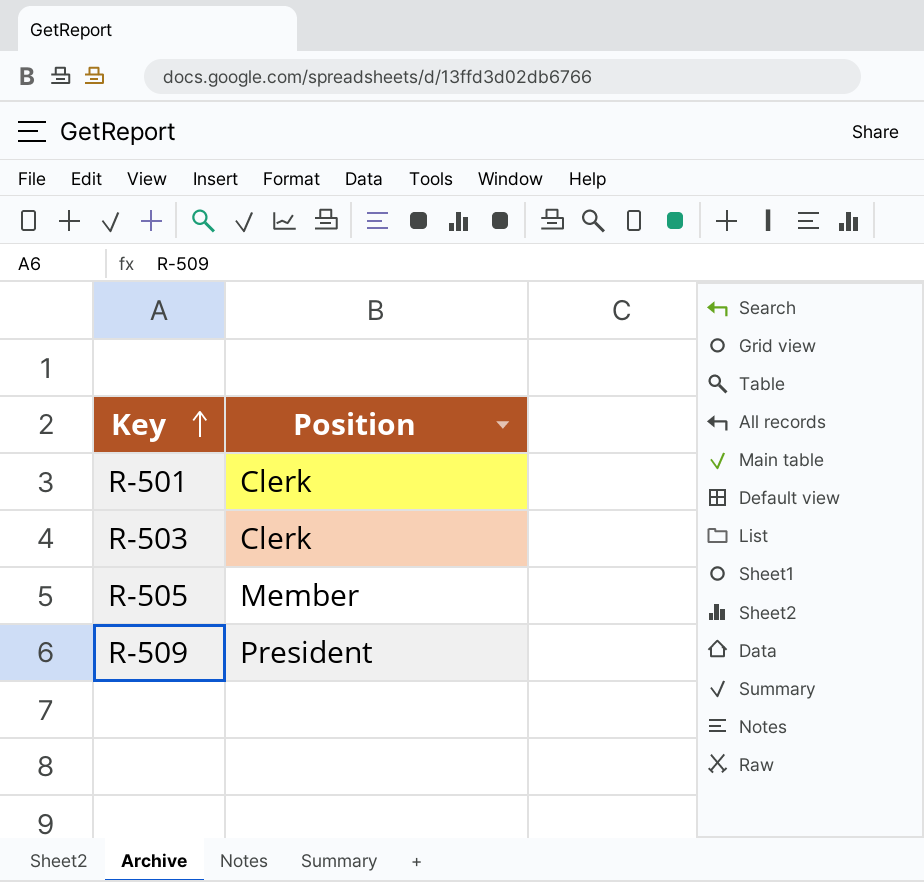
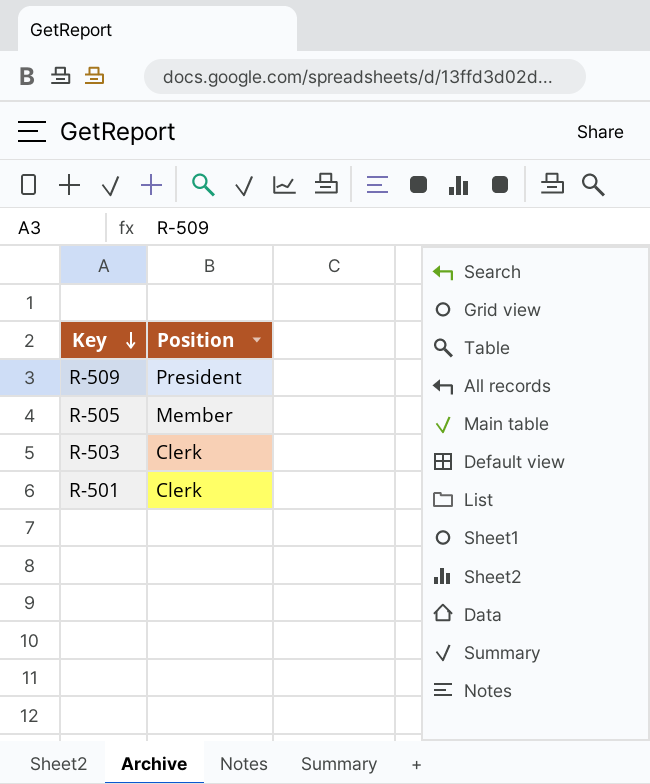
row order: Key ascending -> Key descending

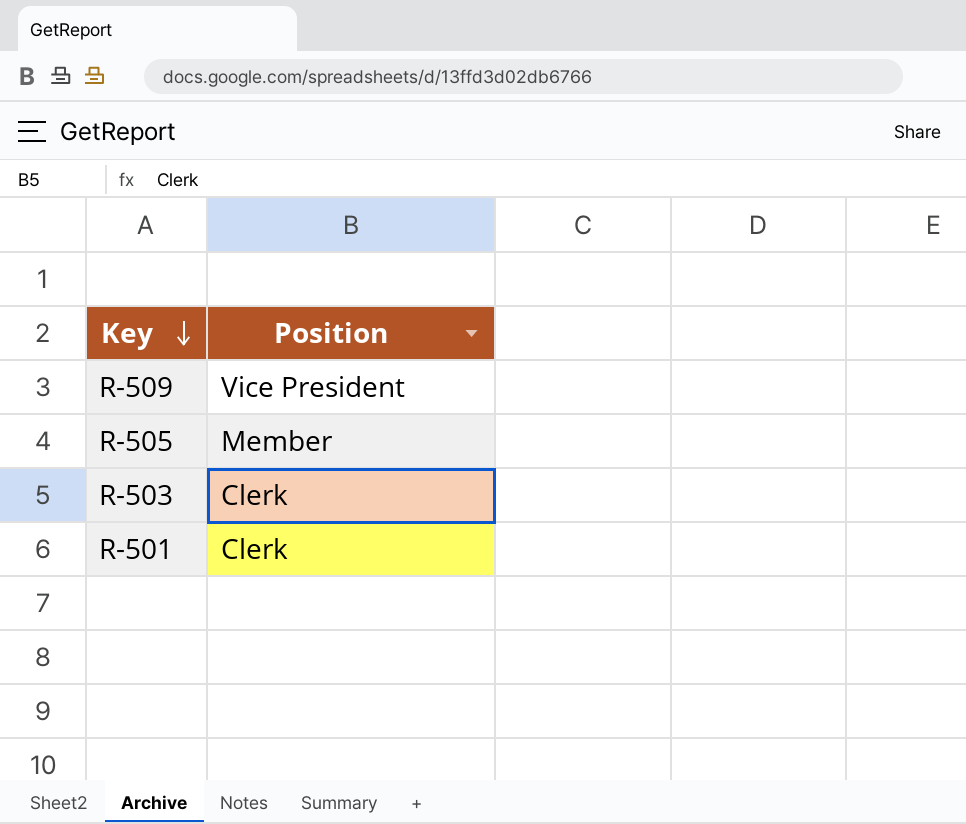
R-509 | Position: President -> Vice President

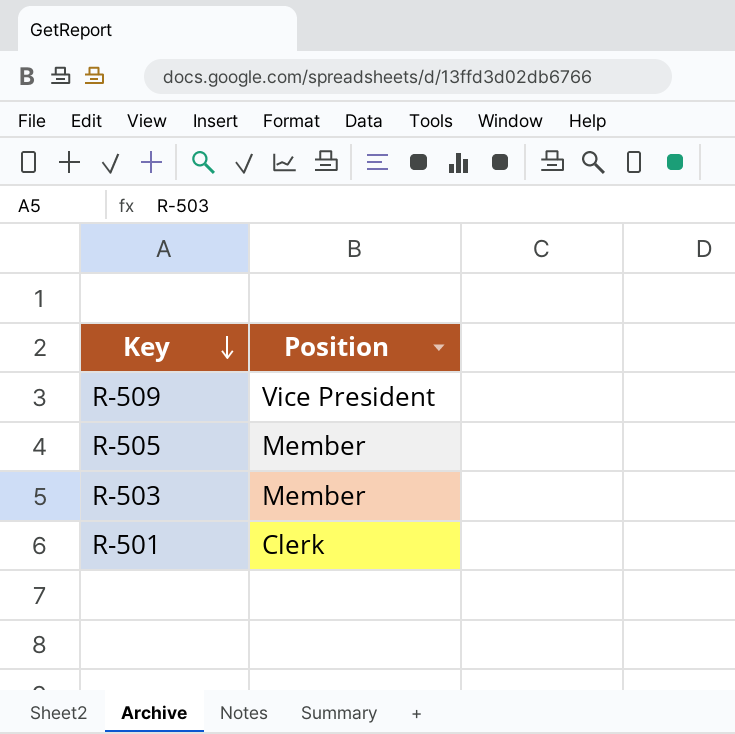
R-503 | Position: Clerk -> Member

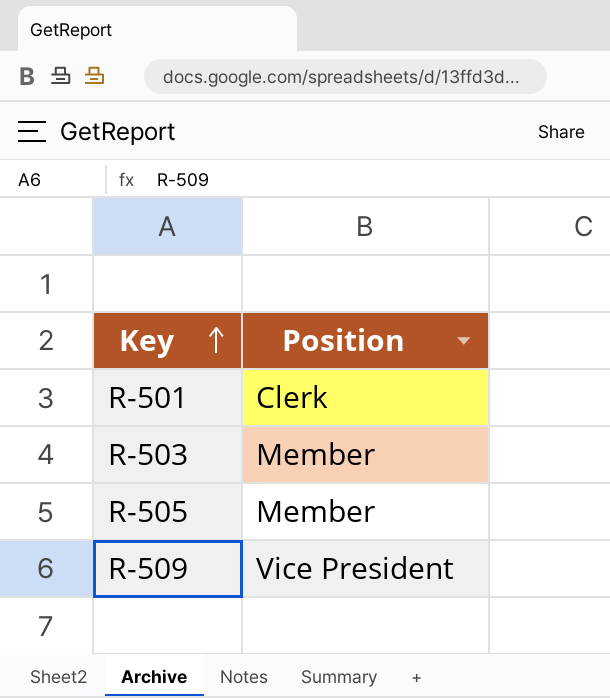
row order: Key descending -> Key ascending

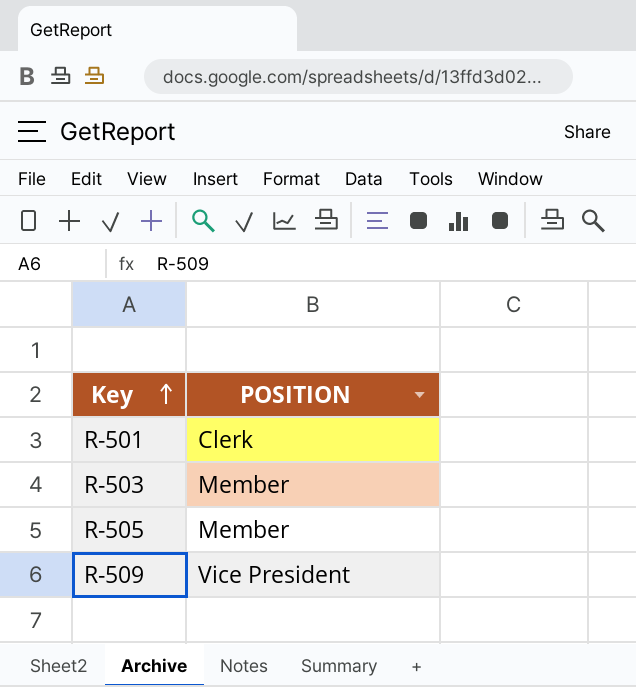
column name: Position -> POSITION

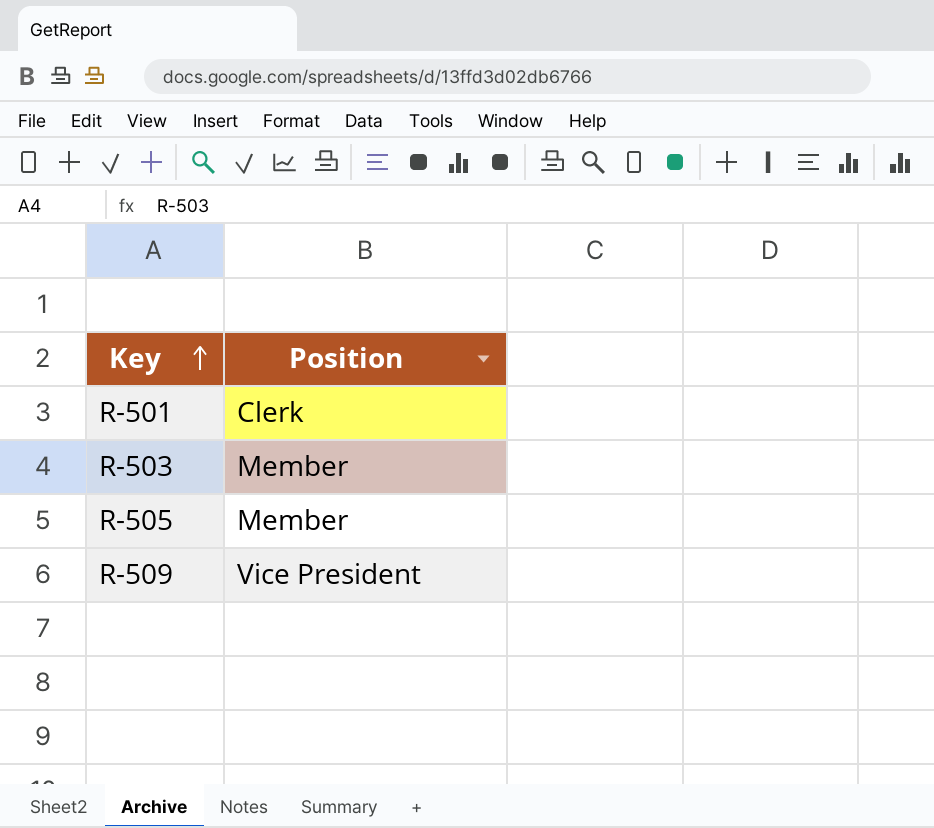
column name: POSITION -> Position

